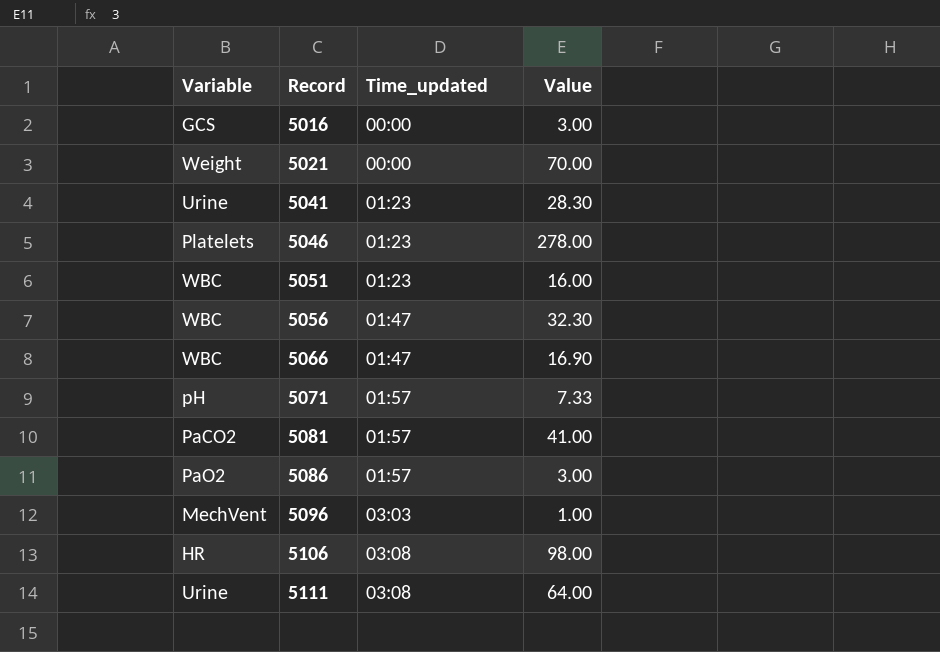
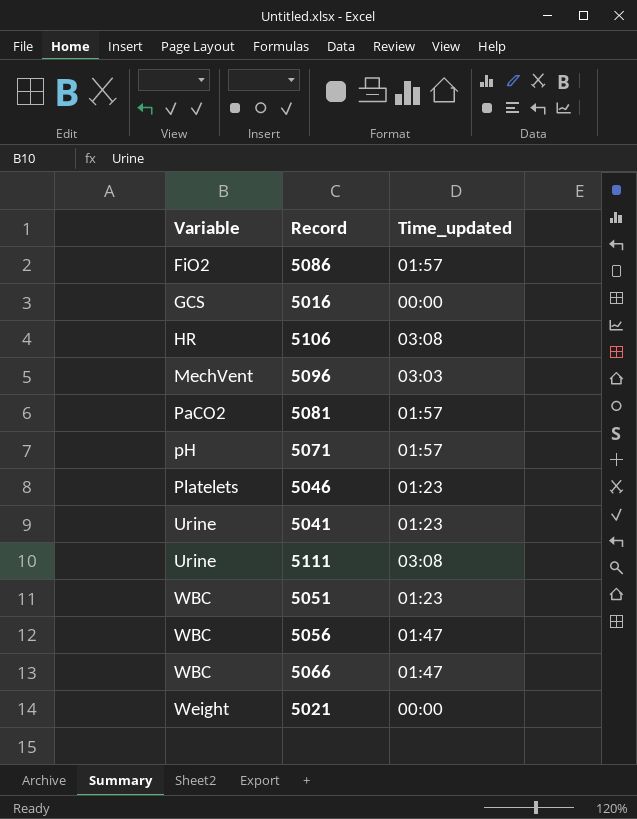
row order: Record ascending -> Variable ascending
column Value | position: 4 -> none
5086 | Variable: PaO2 -> FiO2

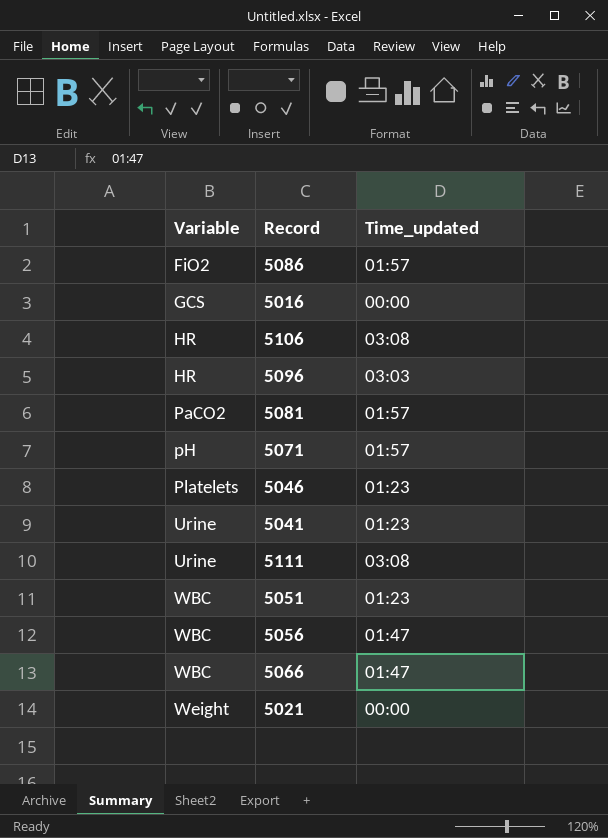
5096 | Variable: MechVent -> HR

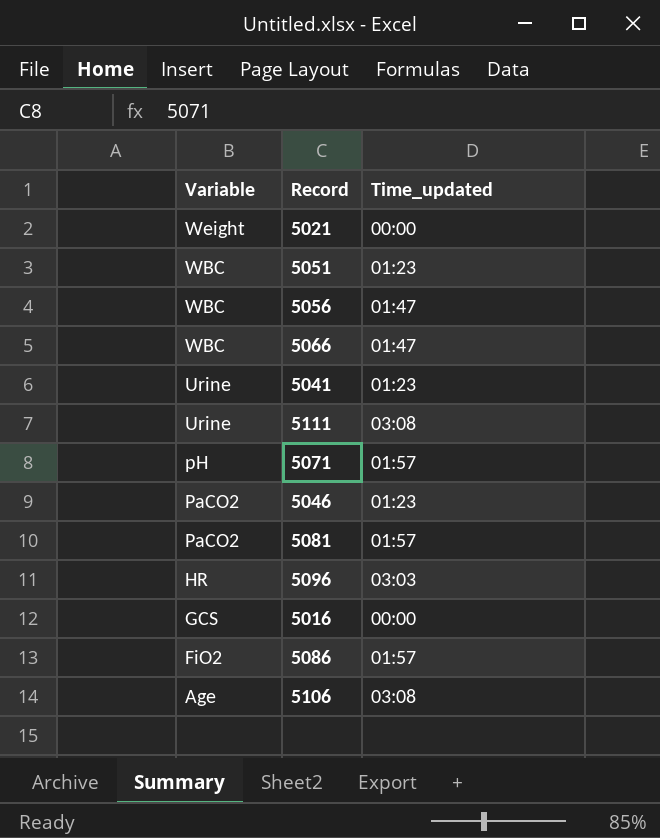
row order: Variable ascending -> Variable descending
5046 | Variable: Platelets -> PaCO2
5106 | Variable: HR -> Age

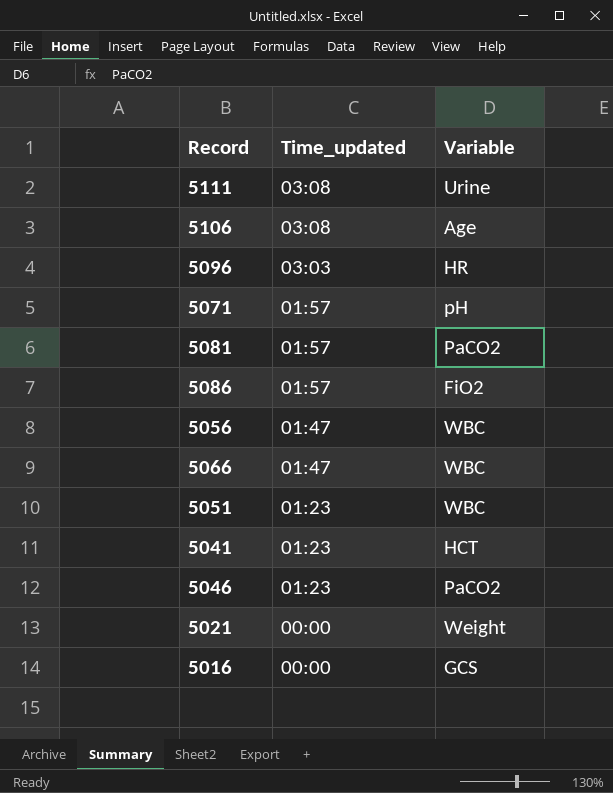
row order: Variable descending -> Time_updated descending
column Variable | position: 1 -> 3
5041 | Variable: Urine -> HCT

